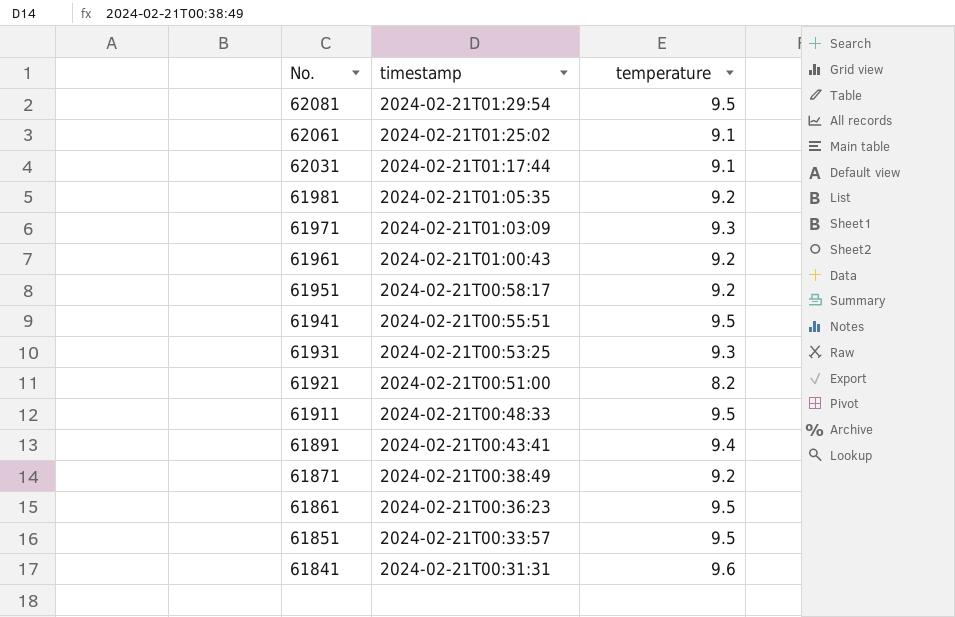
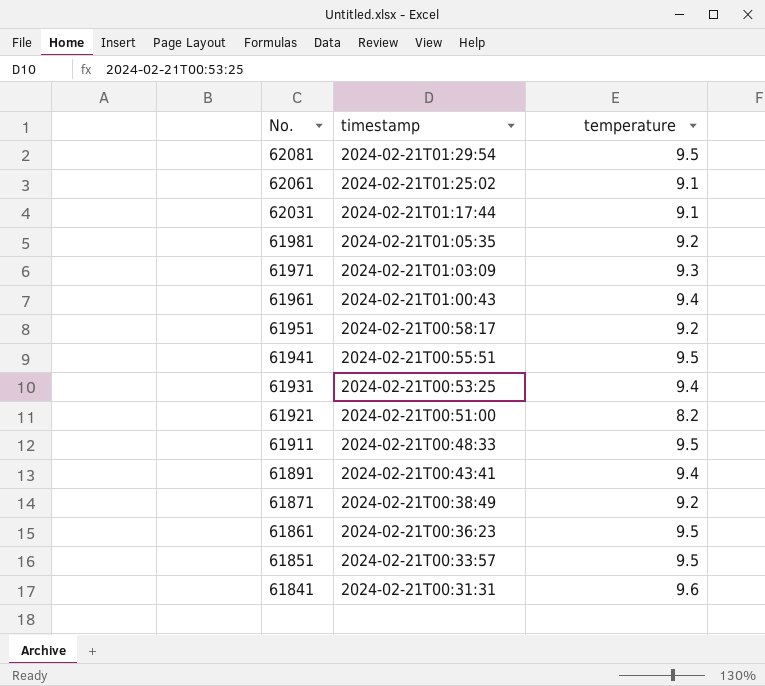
61961 | temperature: 9.2 -> 9.4
61931 | temperature: 9.3 -> 9.4

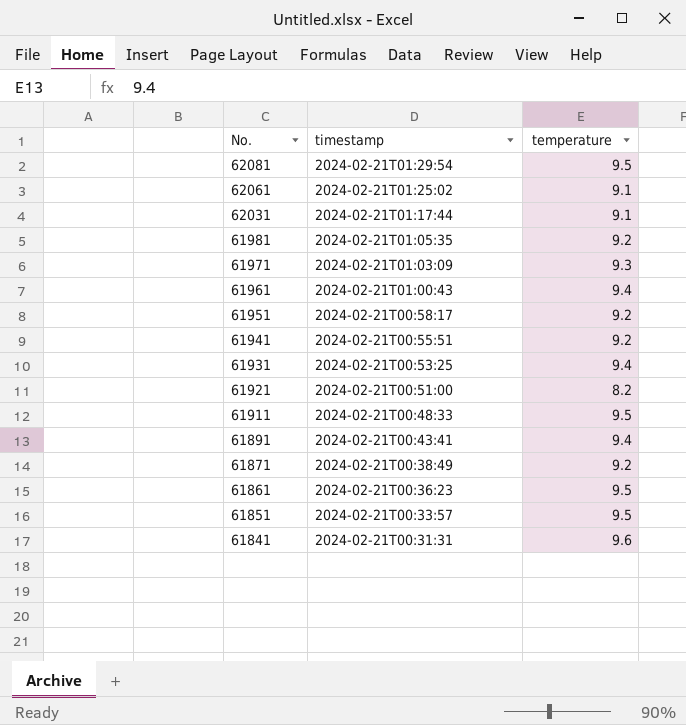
61941 | temperature: 9.5 -> 9.2

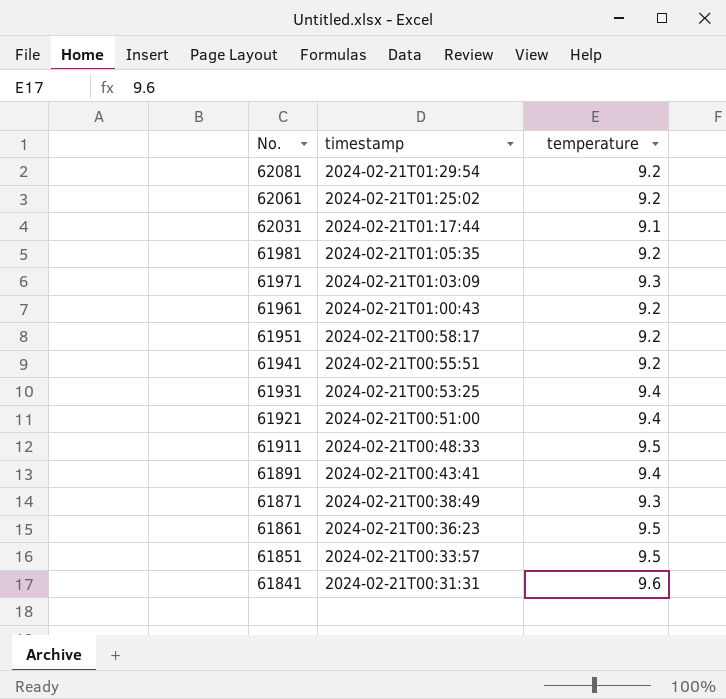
62081 | temperature: 9.5 -> 9.2
62061 | temperature: 9.1 -> 9.2
61961 | temperature: 9.4 -> 9.2
61921 | temperature: 8.2 -> 9.4
61871 | temperature: 9.2 -> 9.3

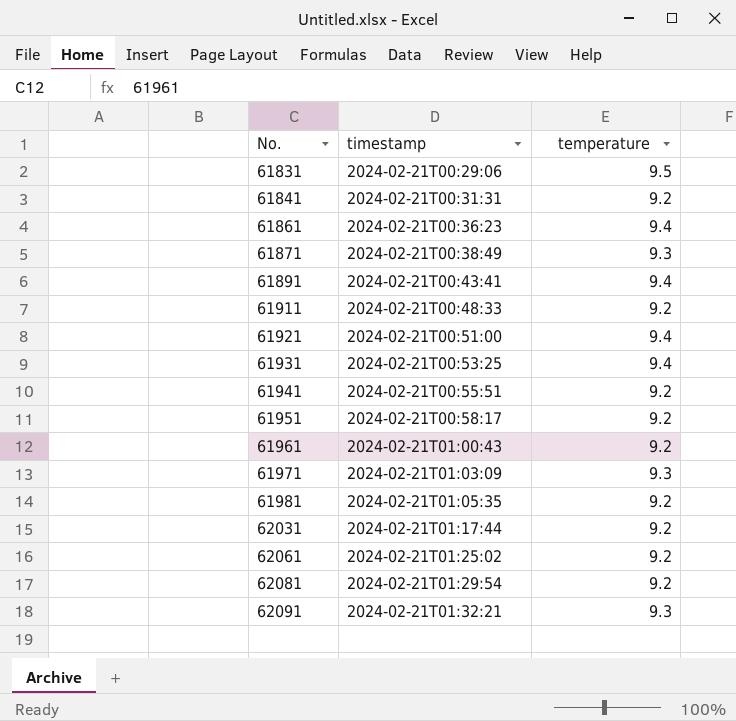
row order: No. descending -> No. ascending
row 61851: 2024-02-21T00:33:57 | 9.5 -> none
row 61831: none -> 2024-02-21T00:29:06 | 9.5
61841 | temperature: 9.6 -> 9.2
61861 | temperature: 9.5 -> 9.4
61911 | temperature: 9.5 -> 9.2
62031 | temperature: 9.1 -> 9.2
row 62091: none -> 2024-02-21T01:32:21 | 9.3

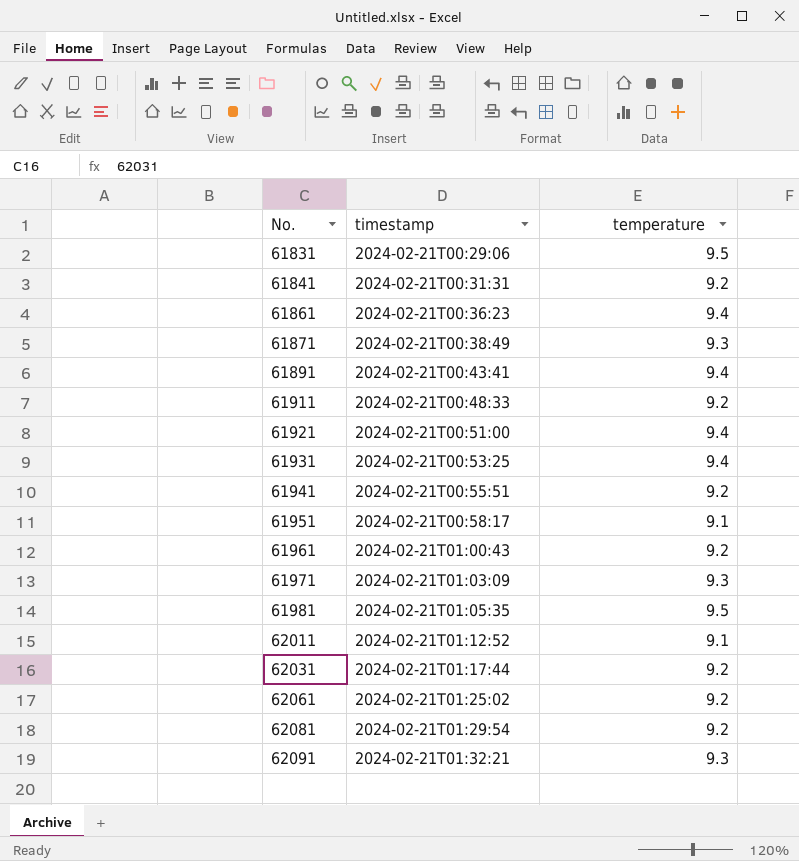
61951 | temperature: 9.2 -> 9.1
61981 | temperature: 9.2 -> 9.5
row 62011: none -> 2024-02-21T01:12:52 | 9.1

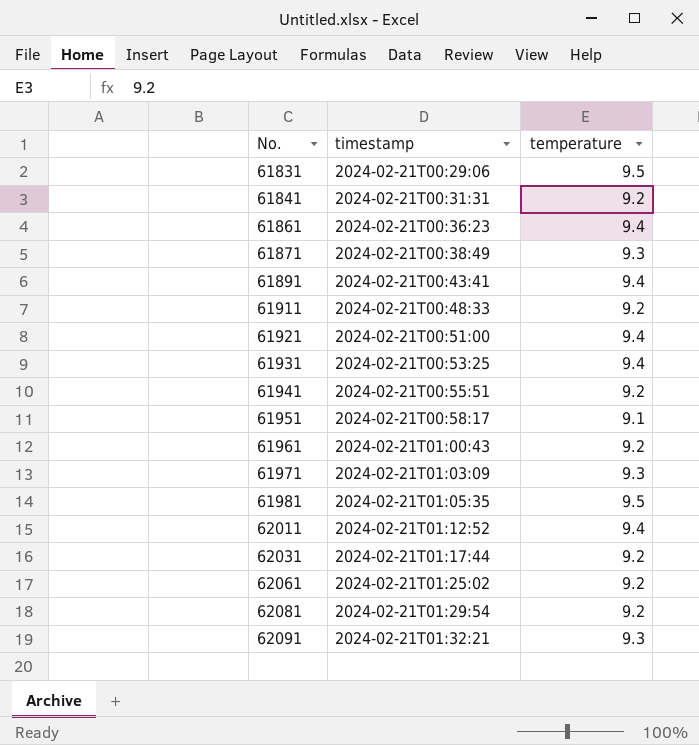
62011 | temperature: 9.1 -> 9.4

